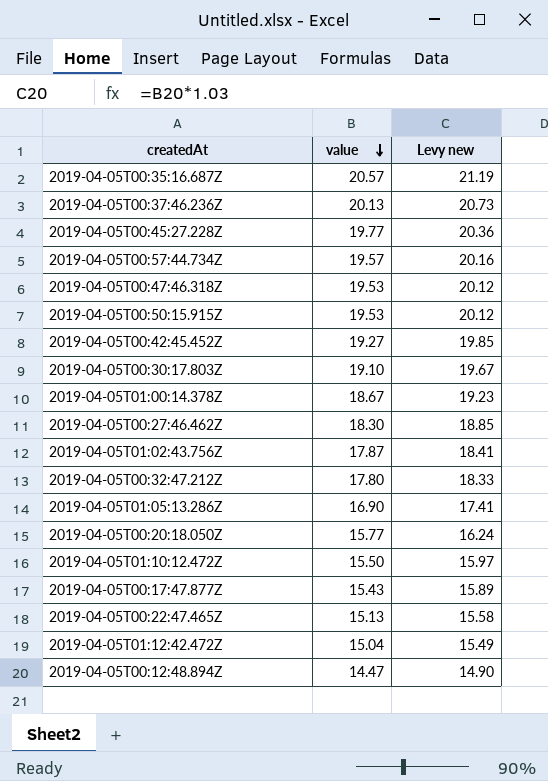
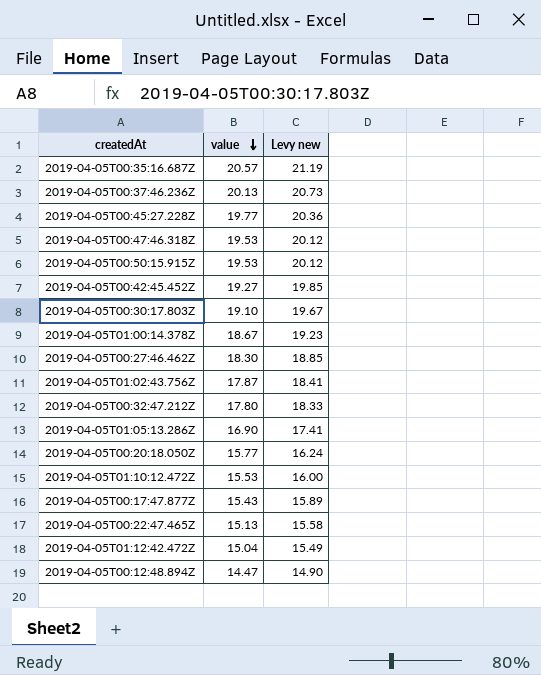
row 2019-04-05T00:57:44.734Z: 19.57 | 20.16 -> none
2019-04-05T01:10:12.472Z | value: 15.50 -> 15.53
2019-04-05T01:10:12.472Z | Levy new: 15.97 -> 16.00

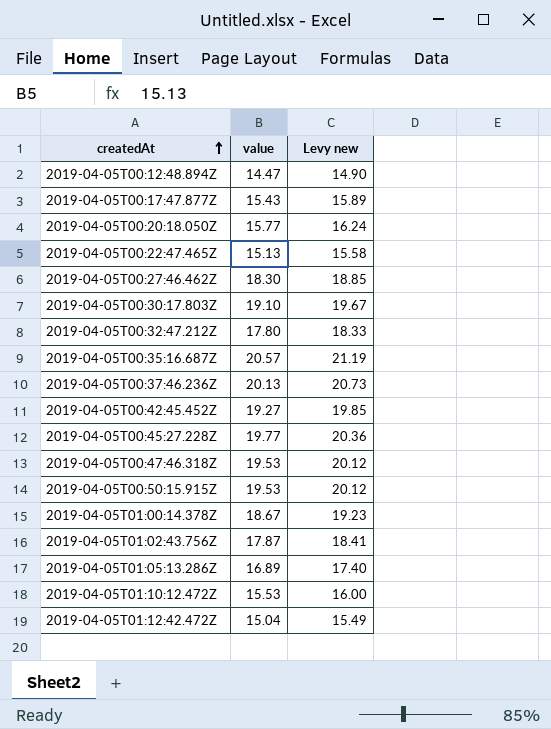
row order: value descending -> createdAt ascending
2019-04-05T01:05:13.286Z | value: 16.90 -> 16.89
2019-04-05T01:05:13.286Z | Levy new: 17.41 -> 17.40

